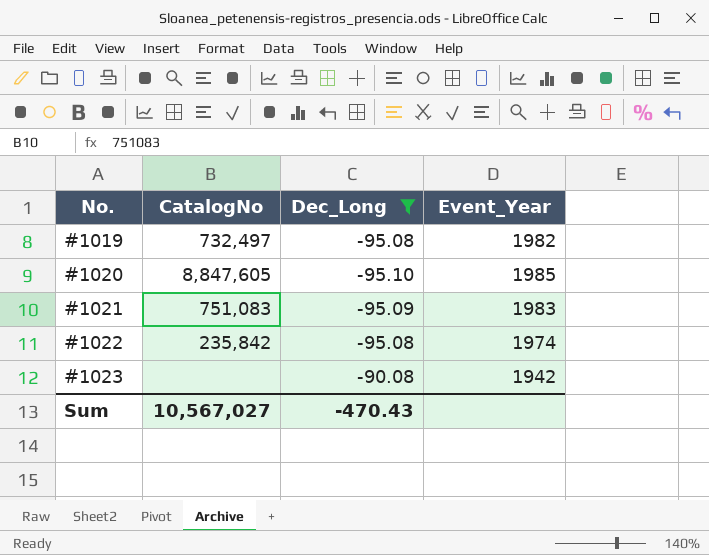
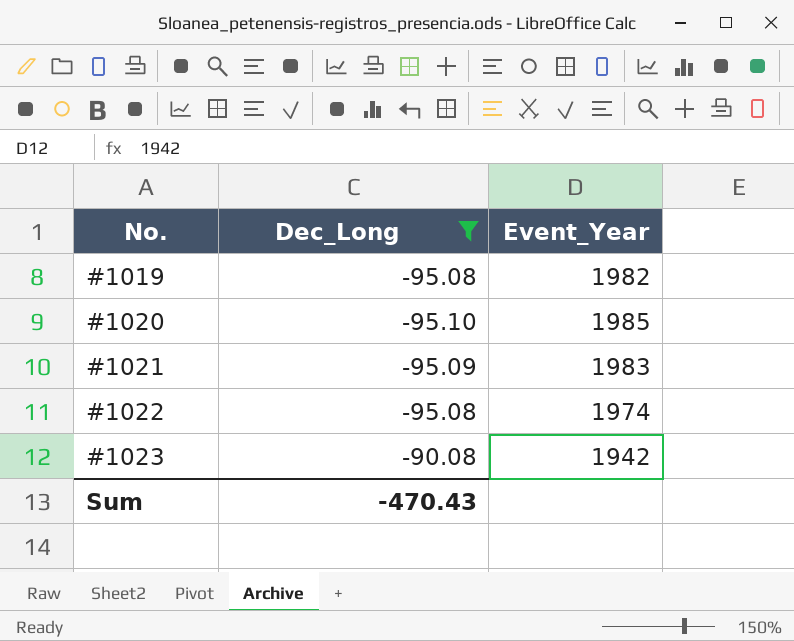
column CatalogNo | position: 2 -> none

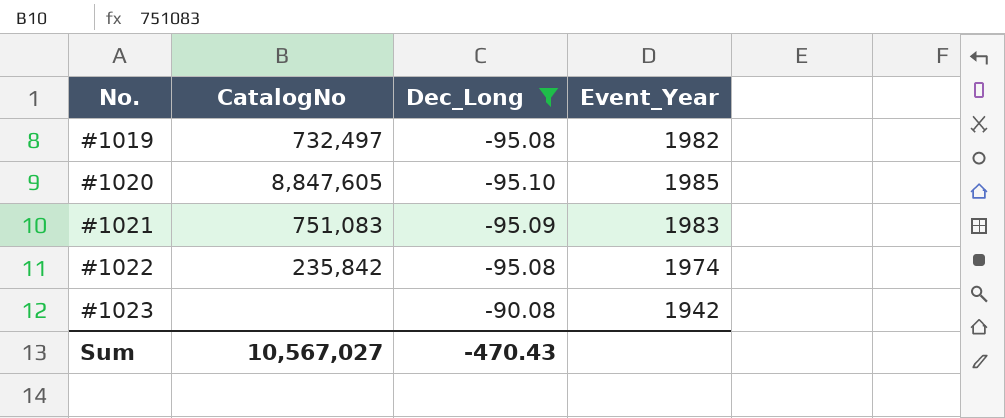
column CatalogNo | position: none -> 2

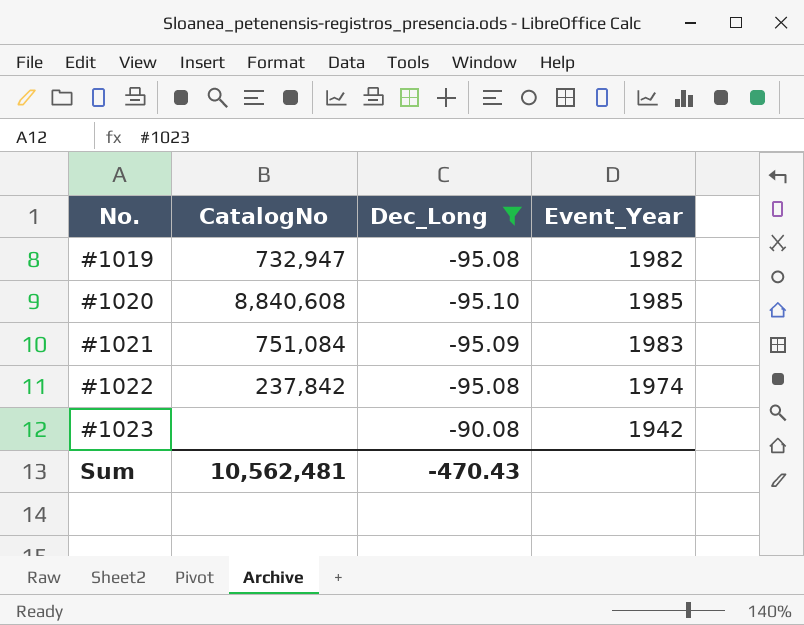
#1019 | CatalogNo: 732,497 -> 732,947
#1020 | CatalogNo: 8,847,605 -> 8,840,608
#1021 | CatalogNo: 751,083 -> 751,084
#1022 | CatalogNo: 235,842 -> 237,842
Sum | CatalogNo: 10,567,027 -> 10,562,481

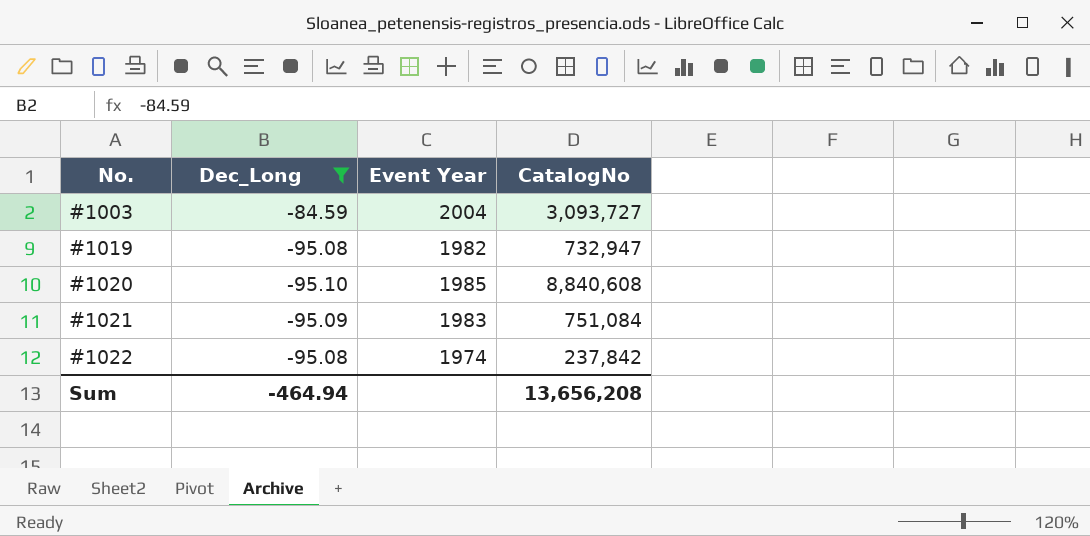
column name: Event_Year -> Event Year
column CatalogNo | position: 2 -> 4
row #1023: none | -90.08 | 1942 -> none
row #1003: none -> -84.59 | 2004 | 3,093,727
Sum | Dec_Long: -470.43 -> -464.94
Sum | CatalogNo: 10,562,481 -> 13,656,208

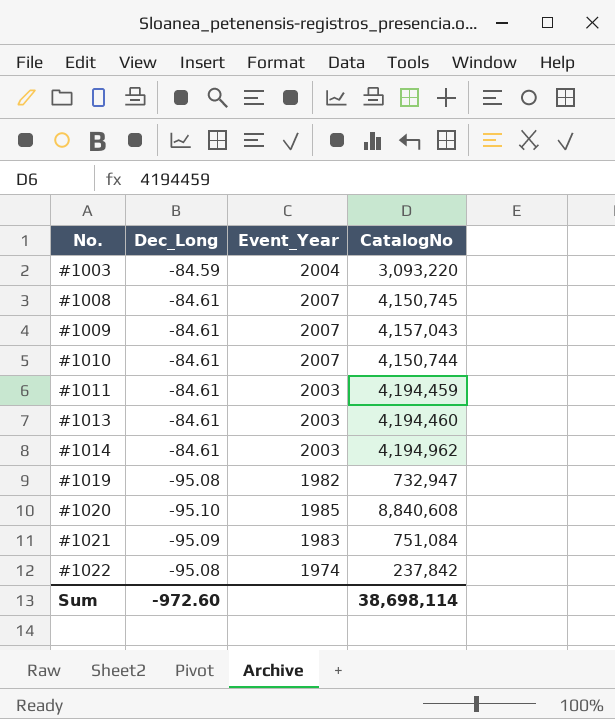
filter: Dec_Long != -84.61 -> none
column name: Event Year -> Event_Year
#1003 | CatalogNo: 3,093,727 -> 3,093,220
Sum | Dec_Long: -464.94 -> -972.60
Sum | CatalogNo: 13,656,208 -> 38,698,114

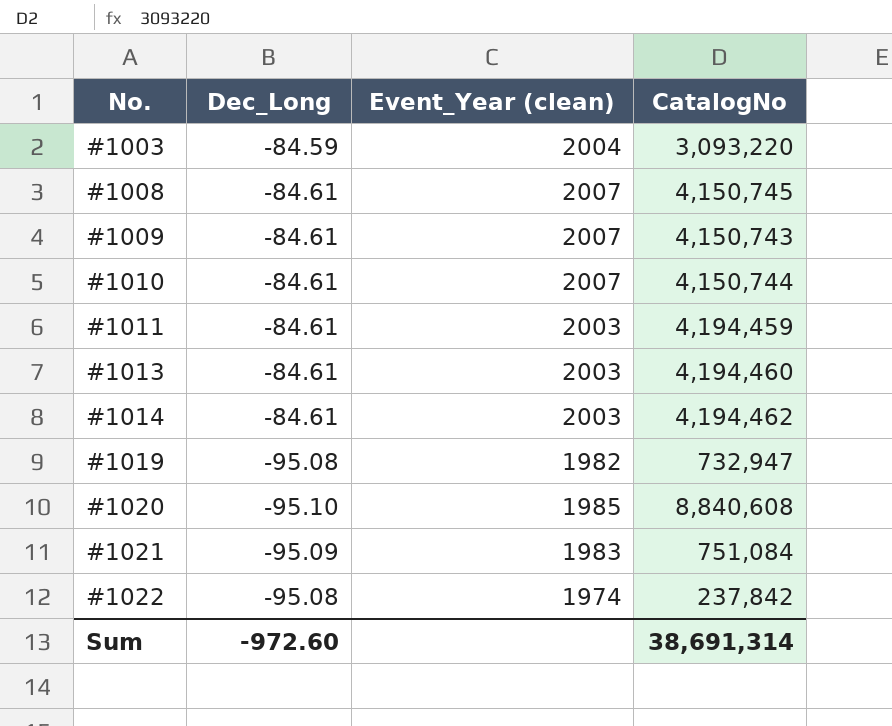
column name: Event_Year -> Event_Year (clean)
#1009 | CatalogNo: 4,157,043 -> 4,150,743
#1014 | CatalogNo: 4,194,962 -> 4,194,462
Sum | CatalogNo: 38,698,114 -> 38,691,314

